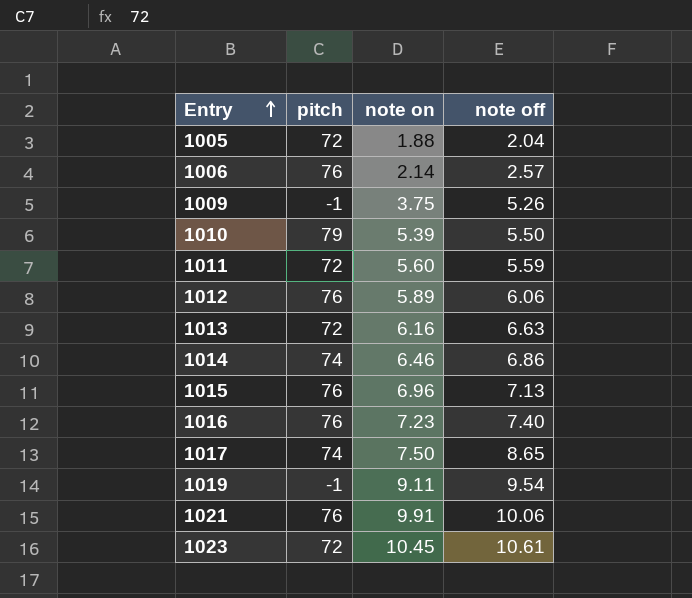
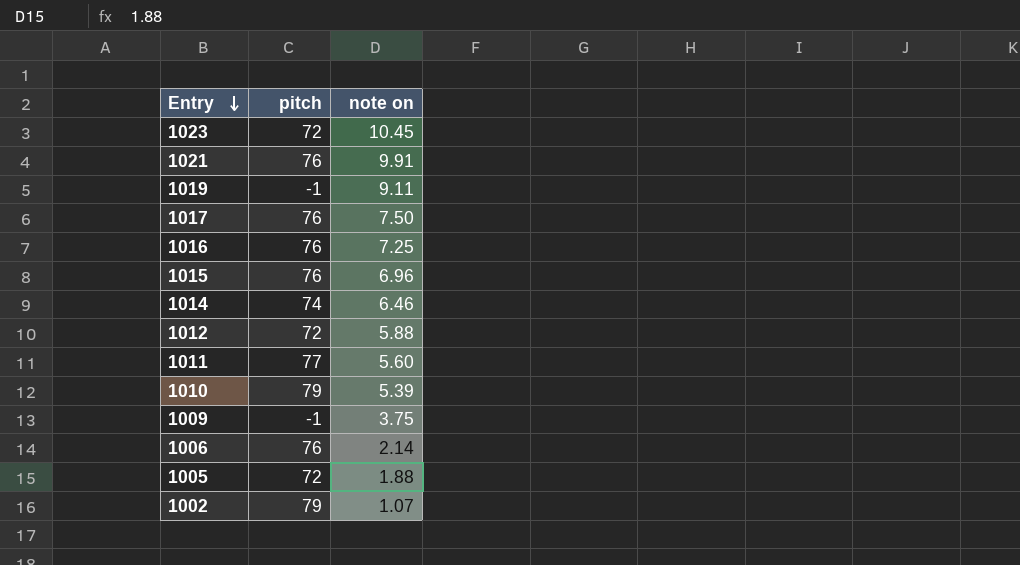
row order: Entry ascending -> Entry descending
column note off | position: 4 -> none
row 1013: 72 | 6.16 | 6.63 -> none
1017 | pitch: 74 -> 76
1016 | note on: 7.23 -> 7.25
1012 | pitch: 76 -> 72
1012 | note on: 5.89 -> 5.88
1011 | pitch: 72 -> 77
row 1002: none -> 79 | 1.07

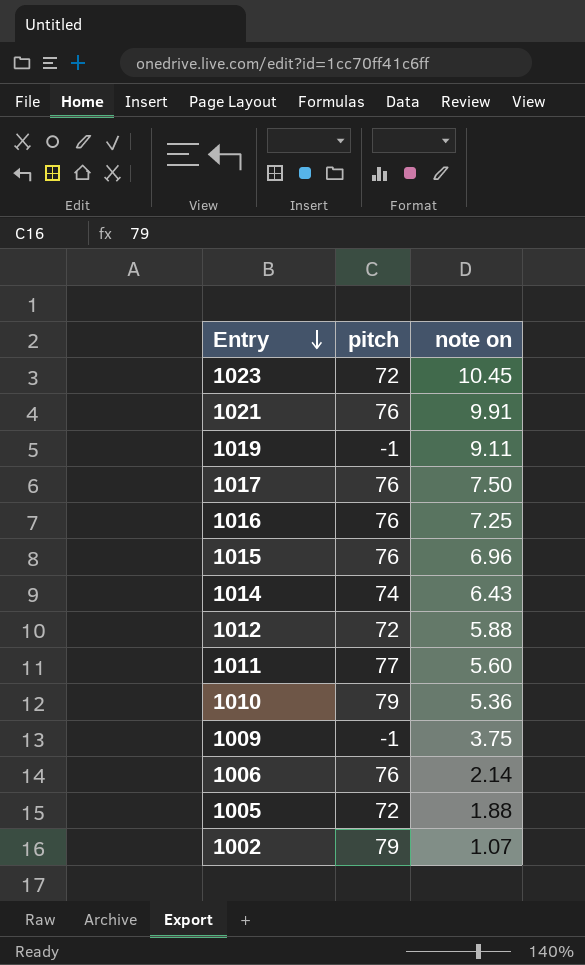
1014 | note on: 6.46 -> 6.43
1010 | note on: 5.39 -> 5.36

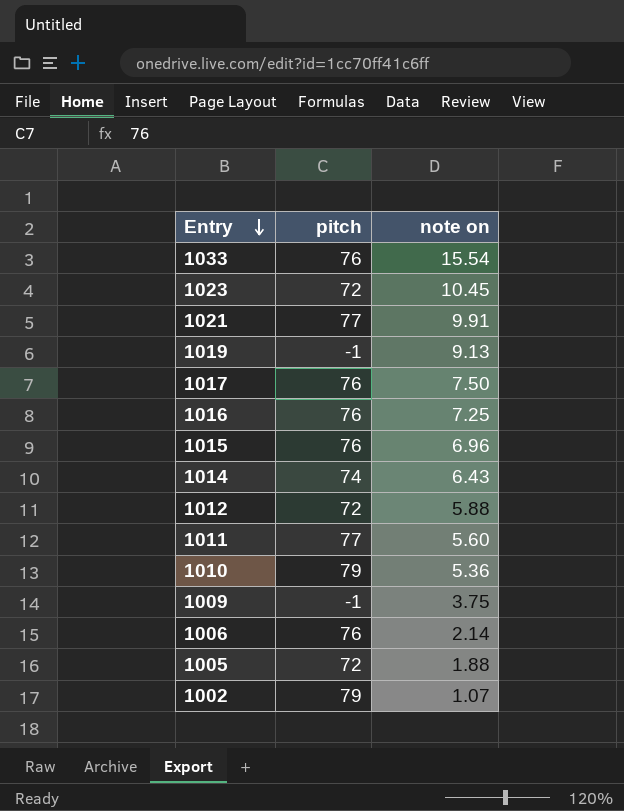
row 1033: none -> 76 | 15.54
1021 | pitch: 76 -> 77
1019 | note on: 9.11 -> 9.13

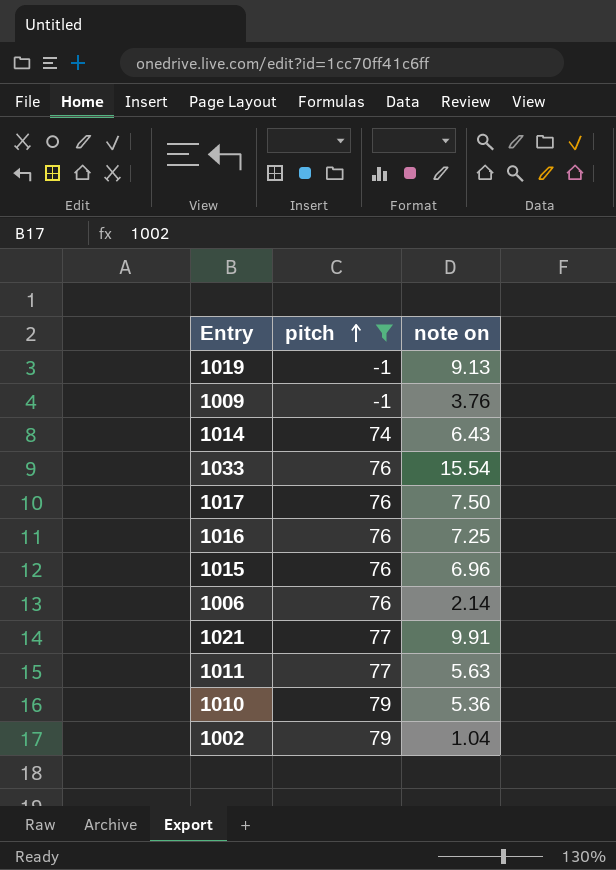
filter: none -> pitch != 72
row order: Entry descending -> pitch ascending
1009 | note on: 3.75 -> 3.76
1011 | note on: 5.60 -> 5.63
1002 | note on: 1.07 -> 1.04

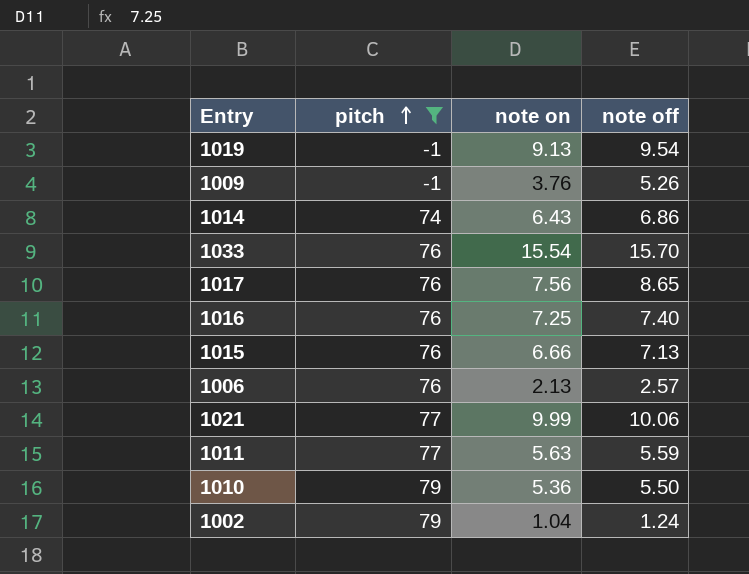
column note off | position: none -> 4
1017 | note on: 7.50 -> 7.56
1015 | note on: 6.96 -> 6.66
1006 | note on: 2.14 -> 2.13
1021 | note on: 9.91 -> 9.99

